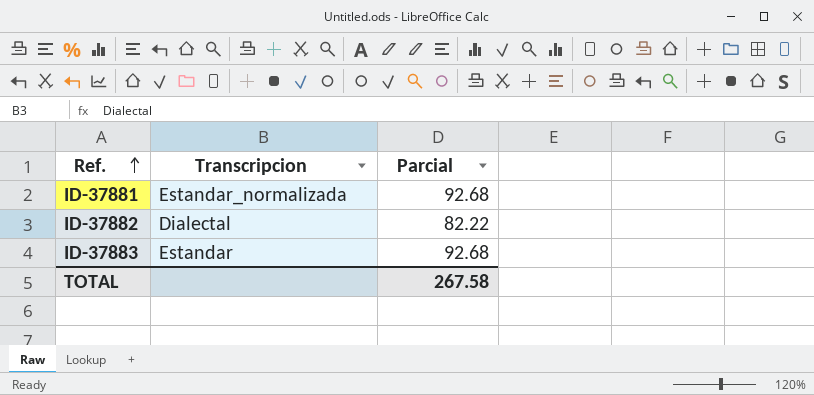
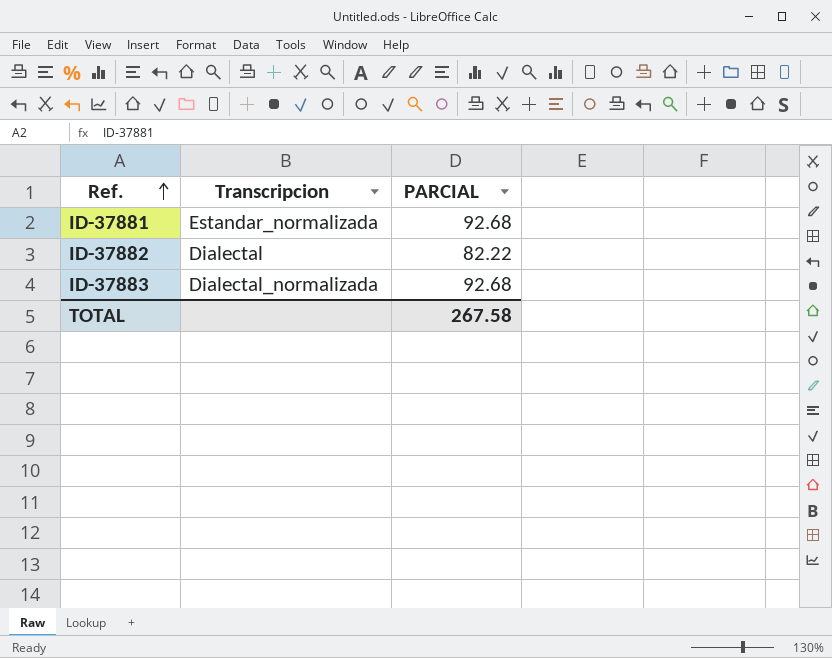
column name: Parcial -> PARCIAL
ID-37883 | Transcripcion: Estandar -> Dialectal_normalizada

